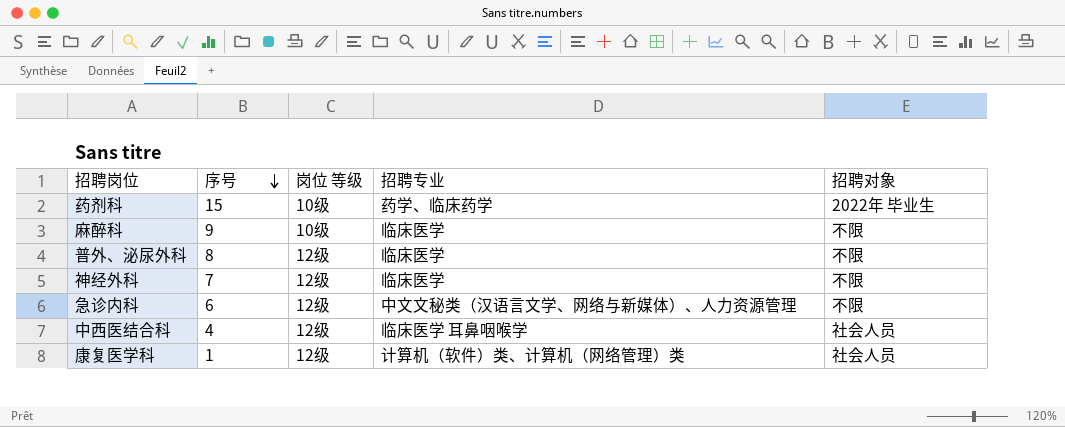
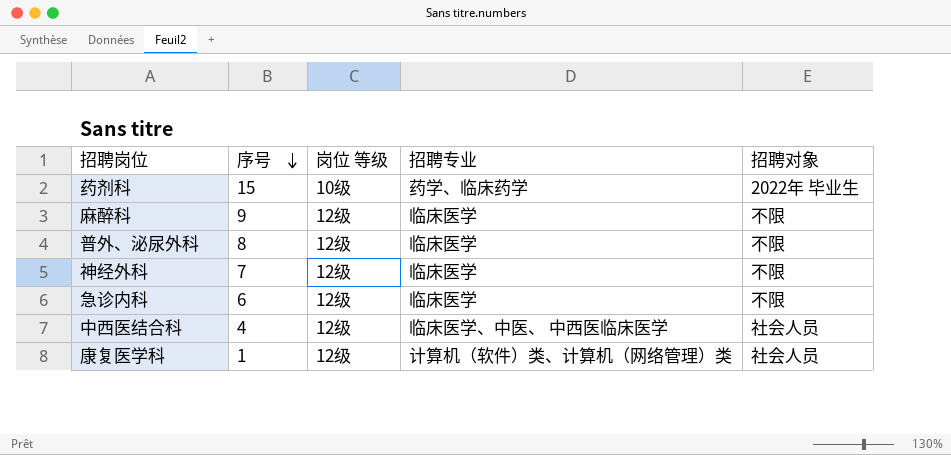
麻醉科 | 岗位 等级: 10级 -> 12级
急诊内科 | 招聘专业: 中文文秘类（汉语言文学、网络与新媒体）、人力资源管理 -> 临床医学
中西医结合科 | 招聘专业: 临床医学 耳鼻咽喉学 -> 临床医学、中医、 中西医临床医学

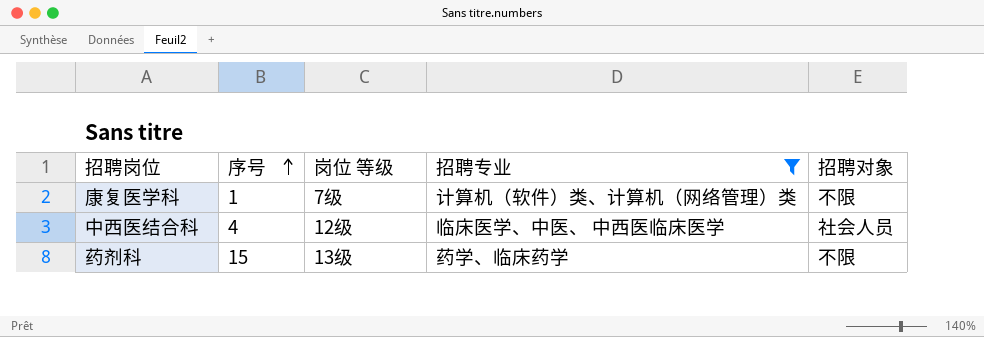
filter: none -> 招聘专业 != 临床医学
row order: 序号 descending -> 序号 ascending
康复医学科 | 岗位 等级: 12级 -> 7级
康复医学科 | 招聘对象: 社会人员 -> 不限
药剂科 | 岗位 等级: 10级 -> 13级
药剂科 | 招聘对象: 2022年 毕业生 -> 不限

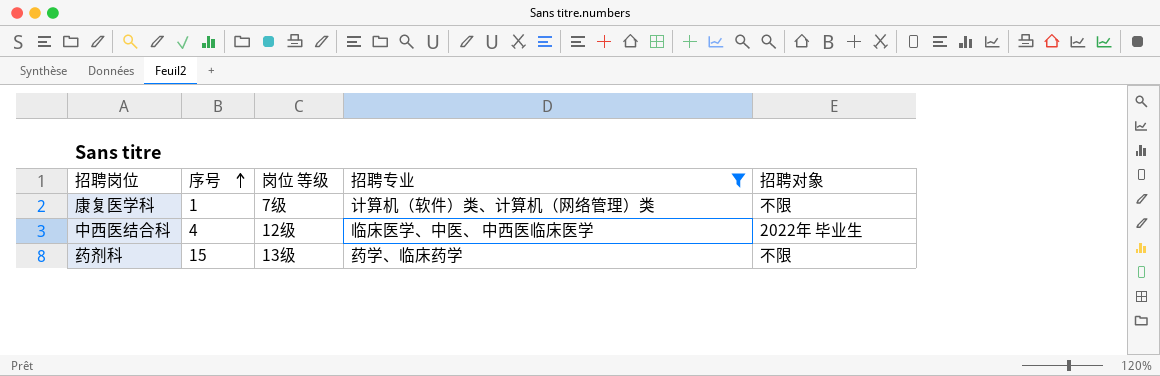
中西医结合科 | 招聘对象: 社会人员 -> 2022年 毕业生

